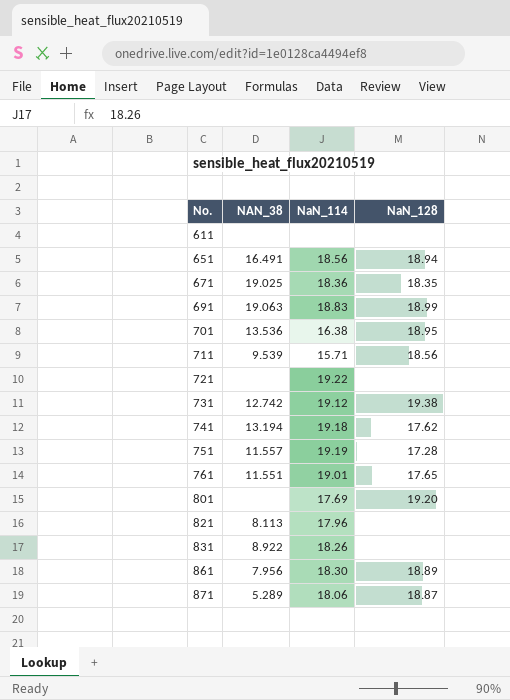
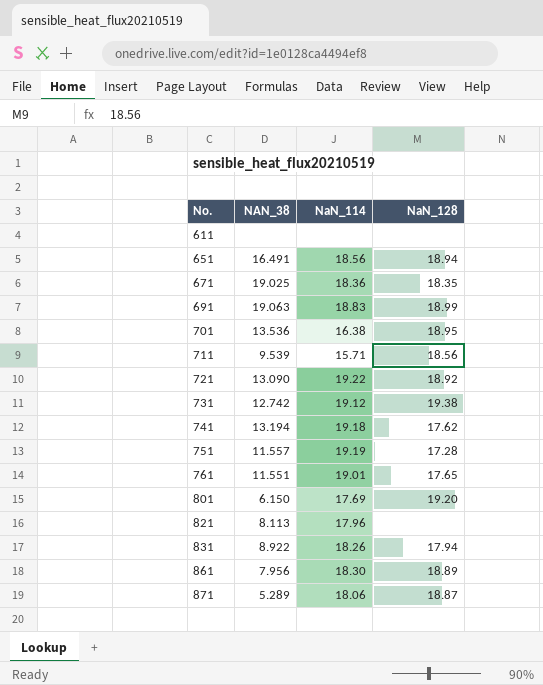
721 | NAN_38: none -> 13.090
721 | NaN_128: none -> 18.92
801 | NAN_38: none -> 6.150
831 | NaN_128: none -> 17.94

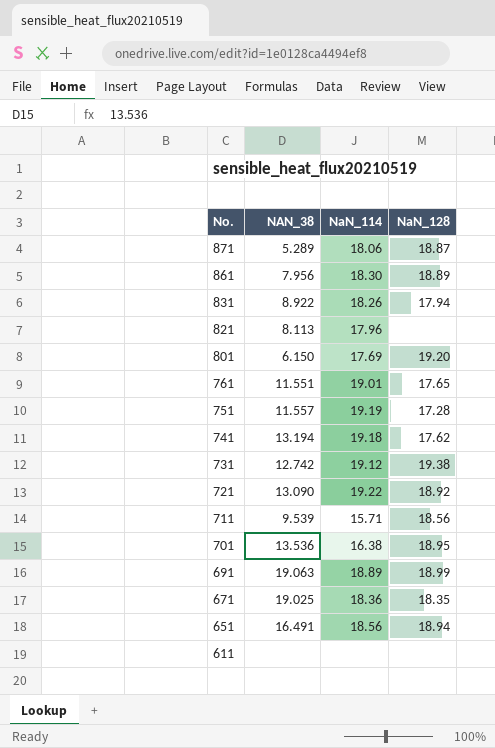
row order: No. ascending -> No. descending
691 | NaN_114: 18.83 -> 18.89

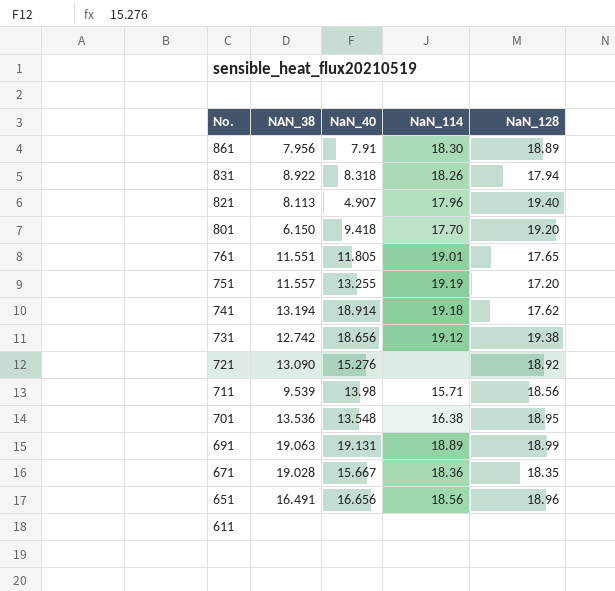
column NaN_40 | position: none -> 3
row 871: 5.289 | 18.06 | 18.87 -> none
821 | NaN_128: none -> 19.40
801 | NaN_114: 17.69 -> 17.70
751 | NaN_128: 17.28 -> 17.20
721 | NaN_114: 19.22 -> none
671 | NAN_38: 19.025 -> 19.028
651 | NaN_128: 18.94 -> 18.96

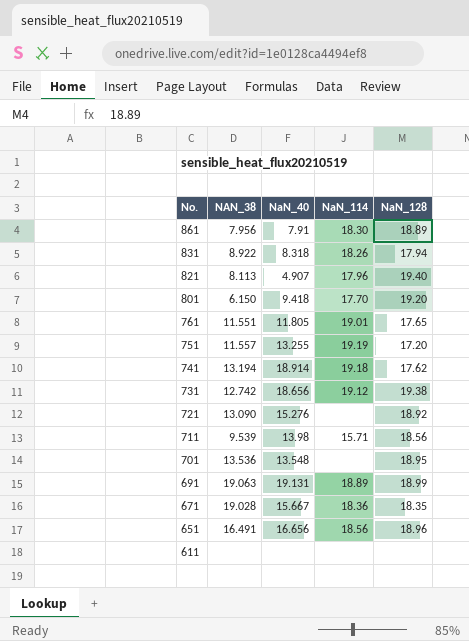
701 | NaN_114: 16.38 -> none

